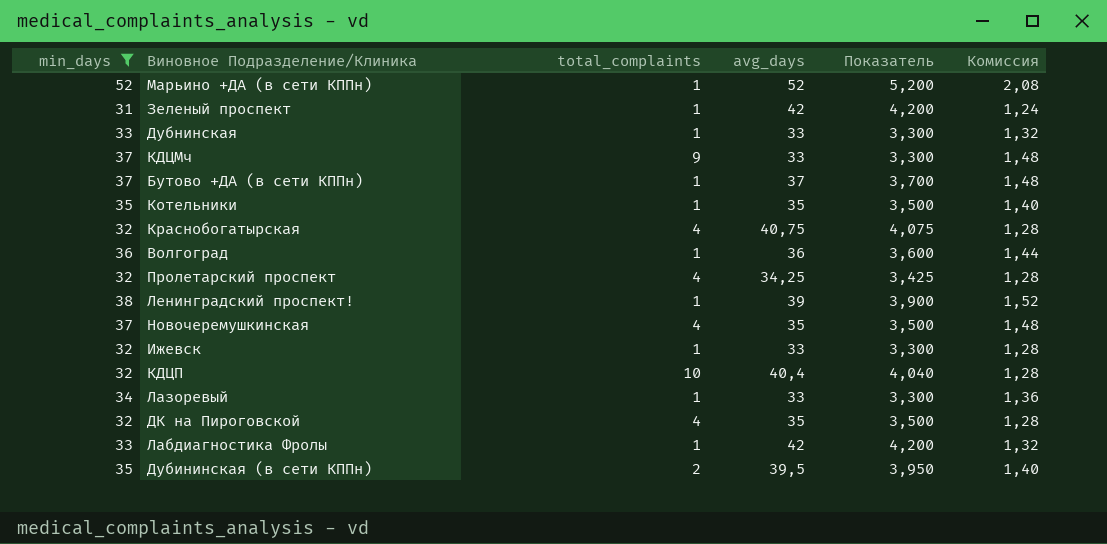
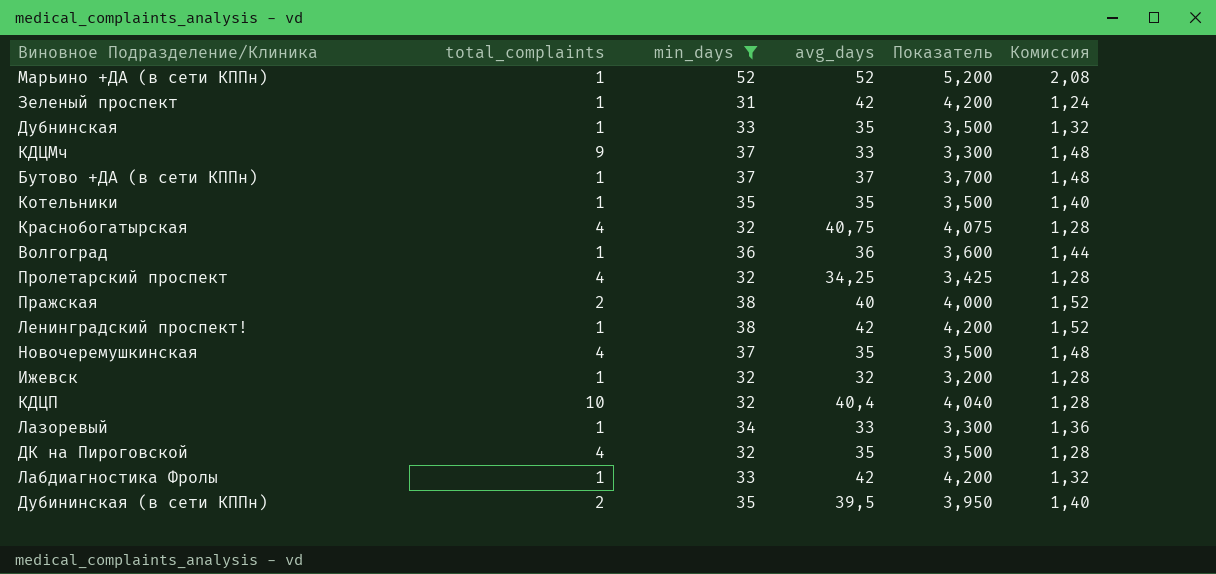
column min_days | position: 1 -> 3
Дубнинская | avg_days: 33 -> 35
Дубнинская | Показатель: 3,300 -> 3,500
row Пражская: none -> 2 | 38 | 40 | 4,000 | 1,52
Ленинградский проспект! | avg_days: 39 -> 42
Ленинградский проспект! | Показатель: 3,900 -> 4,200
Ижевск | avg_days: 33 -> 32
Ижевск | Показатель: 3,300 -> 3,200

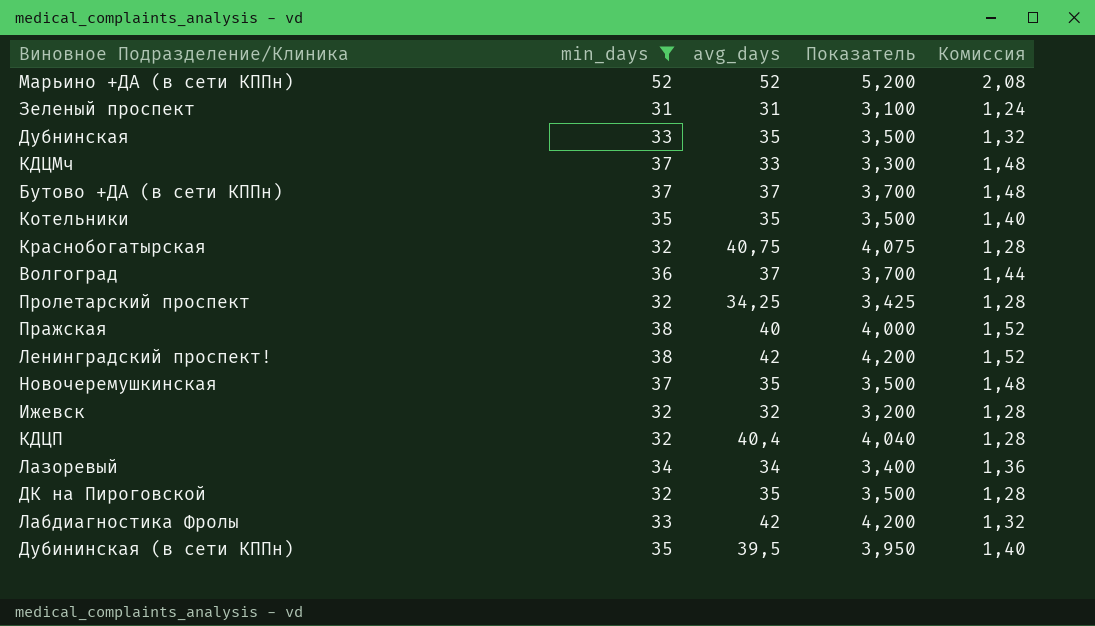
column total_complaints | position: 2 -> none
Зеленый проспект | avg_days: 42 -> 31
Зеленый проспект | Показатель: 4,200 -> 3,100
Волгоград | avg_days: 36 -> 37
Волгоград | Показатель: 3,600 -> 3,700
Лазоревый | avg_days: 33 -> 34
Лазоревый | Показатель: 3,300 -> 3,400

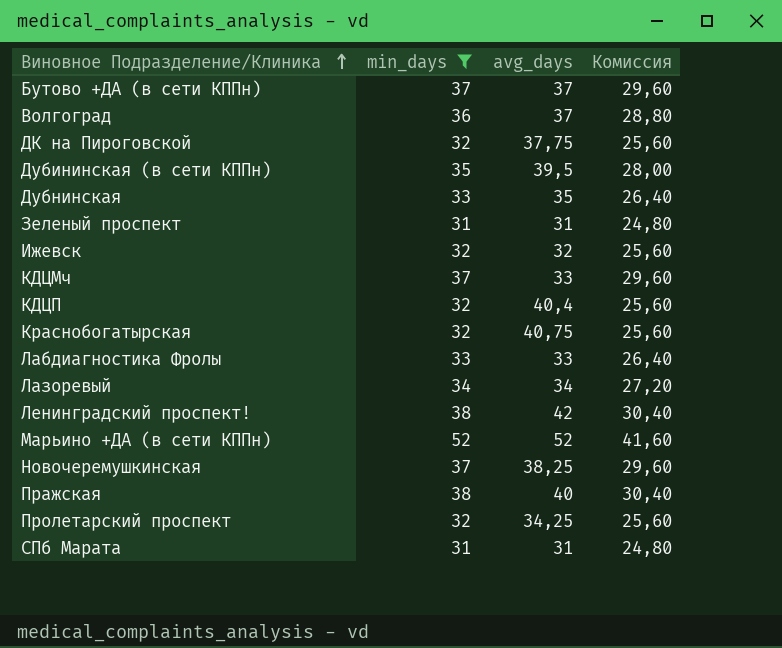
row order: none -> Виновное Подразделение/Клиника ascending
column Показатель | formula: [avg_days] * 0,1 -> none
column Комиссия | formula: [min_days] * 0,04 -> [min_days] * 0,8
row Котельники: 35 | 35 | 3,500 | 1,40 -> none
ДК на Пироговской | avg_days: 35 -> 37,75
Лабдиагностика Фролы | avg_days: 42 -> 33
Новочеремушкинская | avg_days: 35 -> 38,25
row СПб Марата: none -> 31 | 31 | 24,80

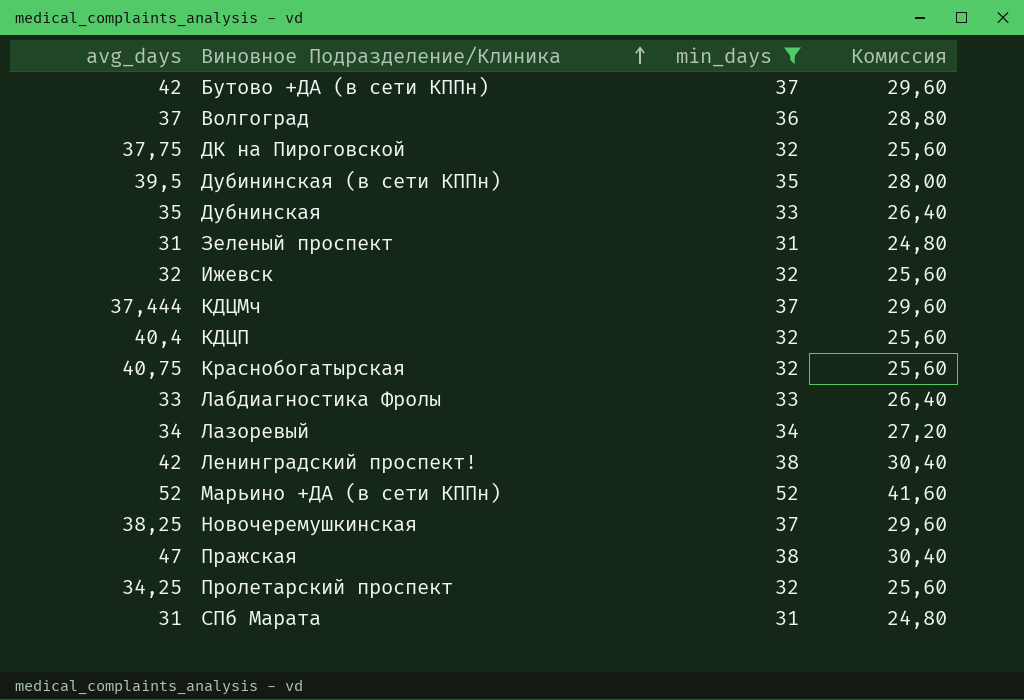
column avg_days | position: 3 -> 1
Бутово +ДА (в сети КППн) | avg_days: 37 -> 42
КДЦМч | avg_days: 33 -> 37,444
Пражская | avg_days: 40 -> 47

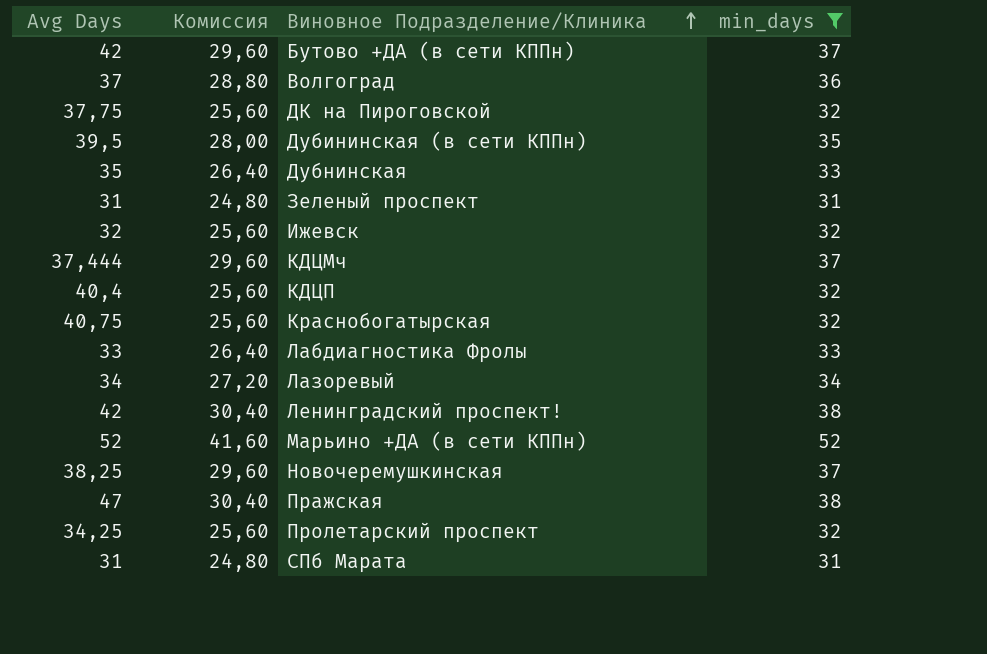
column name: avg_days -> Avg Days
column Комиссия | position: 4 -> 2

